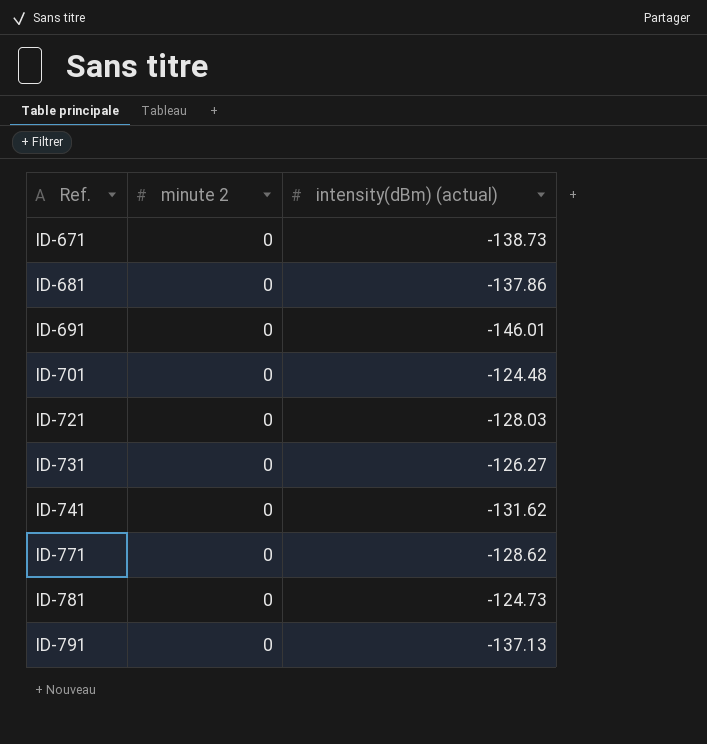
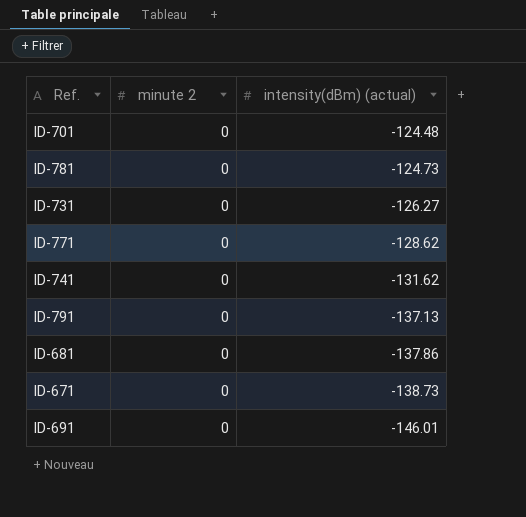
row order: Ref. ascending -> intensity(dBm) (actual) descending
row ID-721: 0 | -128.03 -> none

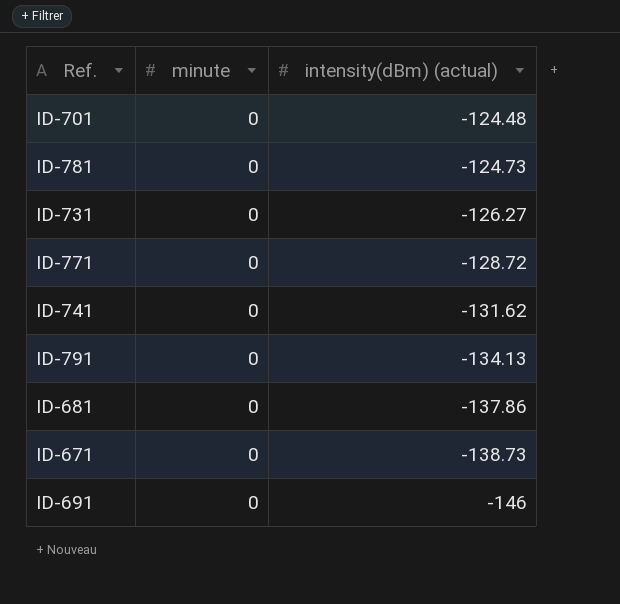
column name: minute 2 -> minute
ID-771 | intensity(dBm) (actual): -128.62 -> -128.72
ID-791 | intensity(dBm) (actual): -137.13 -> -134.13
ID-691 | intensity(dBm) (actual): -146.01 -> -146

